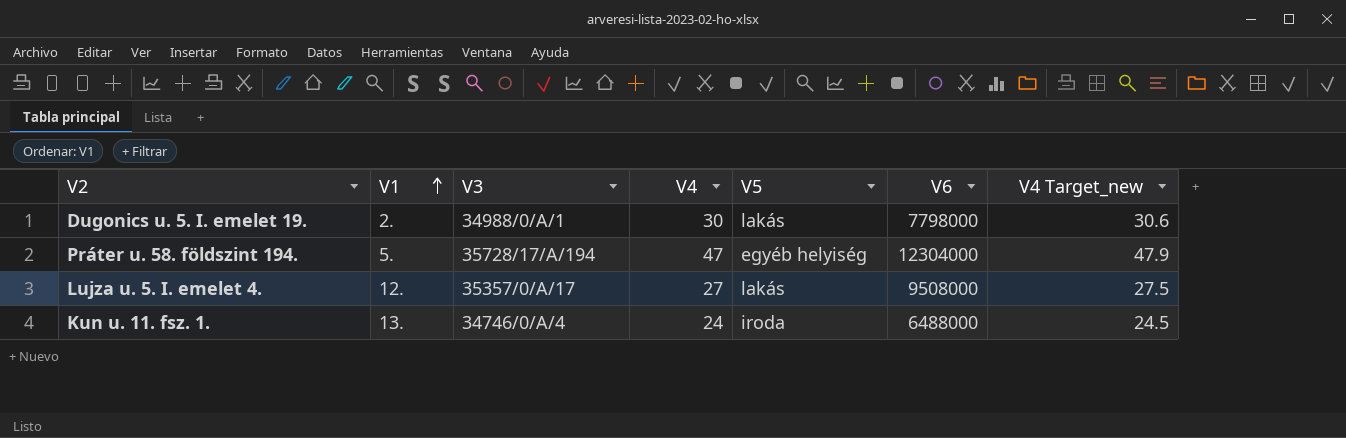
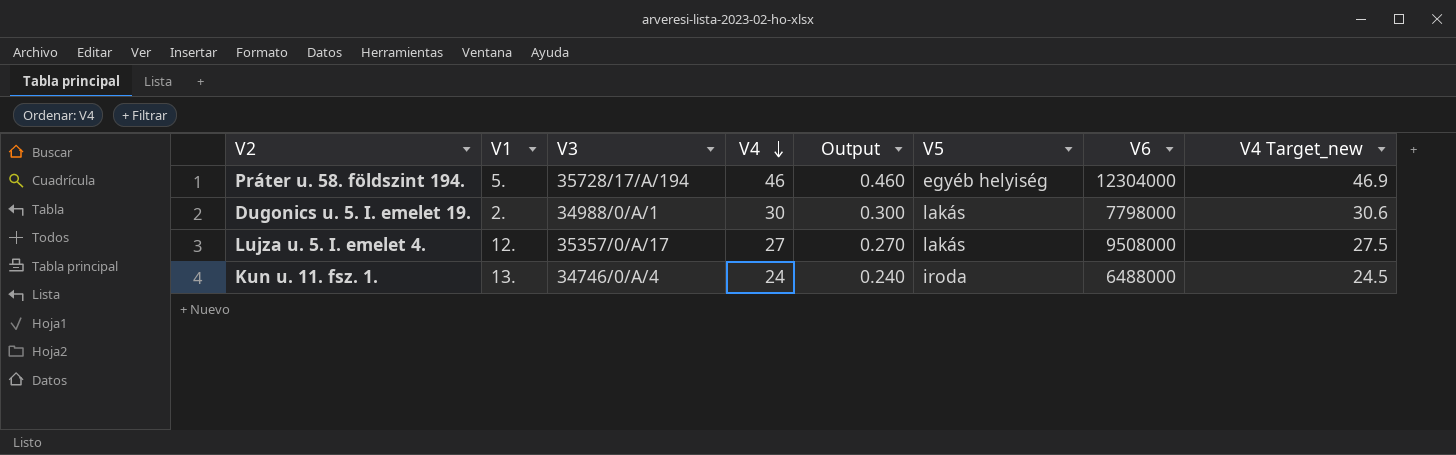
row order: V1 ascending -> V4 descending
column Output | formula: none -> [V4] * 0.01
Práter u. 58. földszint 194. | V4: 47 -> 46
Práter u. 58. földszint 194. | V4 Target_new: 47.9 -> 46.9

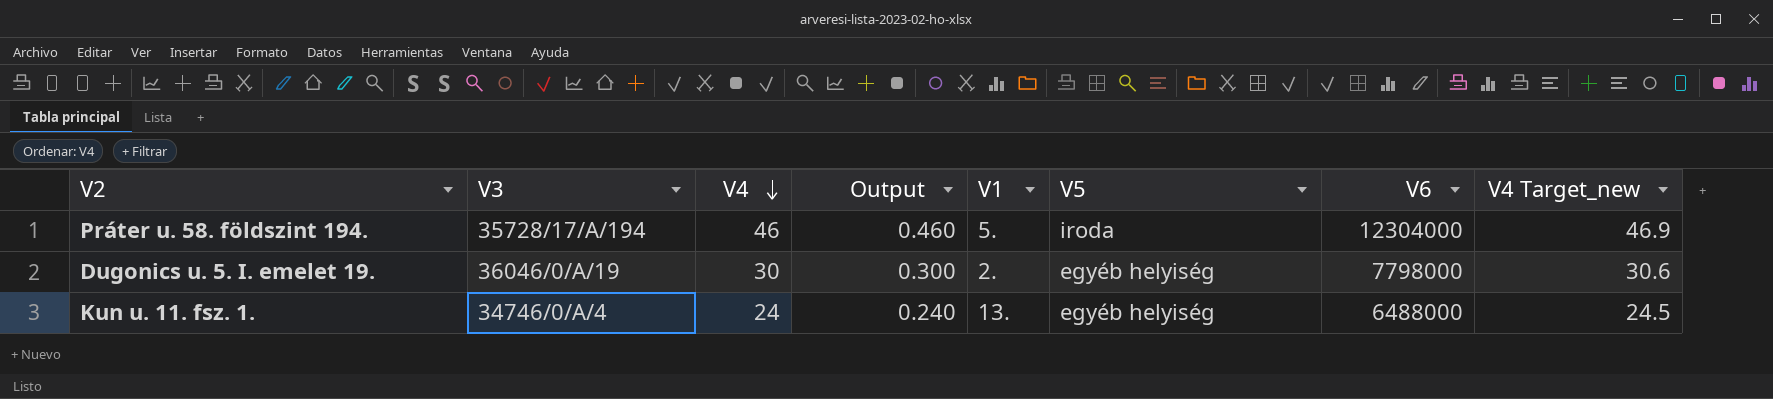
column V1 | position: 2 -> 5
row Lujza u. 5. I. emelet 4.: 12. | 35357/0/A/17 | 27 | 0.270 | lakás | 9508000 | 27.5 -> none
Práter u. 58. földszint 194. | V5: egyéb helyiség -> iroda
Dugonics u. 5. I. emelet 19. | V3: 34988/0/A/1 -> 36046/0/A/19
Dugonics u. 5. I. emelet 19. | V5: lakás -> egyéb helyiség
Kun u. 11. fsz. 1. | V5: iroda -> egyéb helyiség

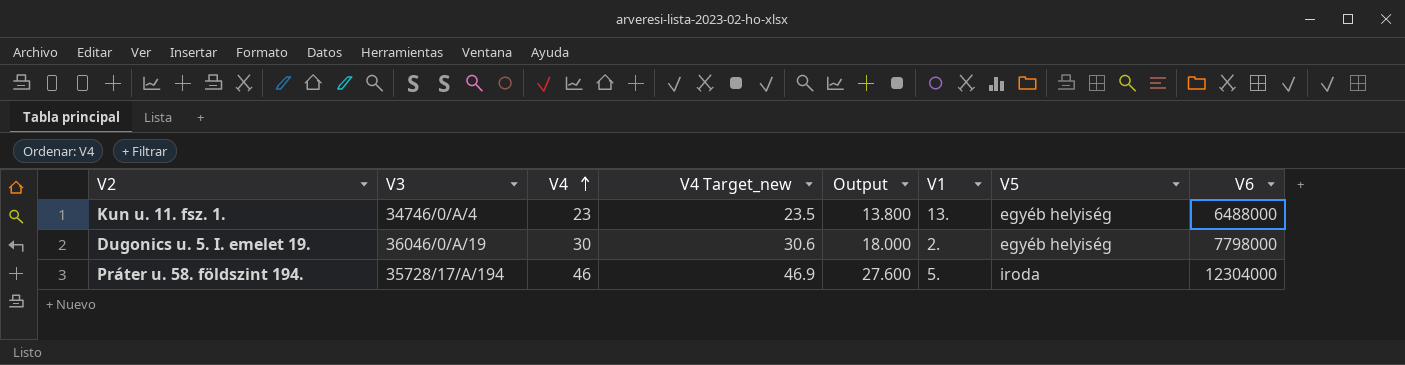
row order: V4 descending -> V4 ascending
column V4 Target_new | position: 8 -> 4
column Output | formula: [V4] * 0.01 -> [V4] * 0.6
Kun u. 11. fsz. 1. | V4: 24 -> 23
Kun u. 11. fsz. 1. | V4 Target_new: 24.5 -> 23.5

